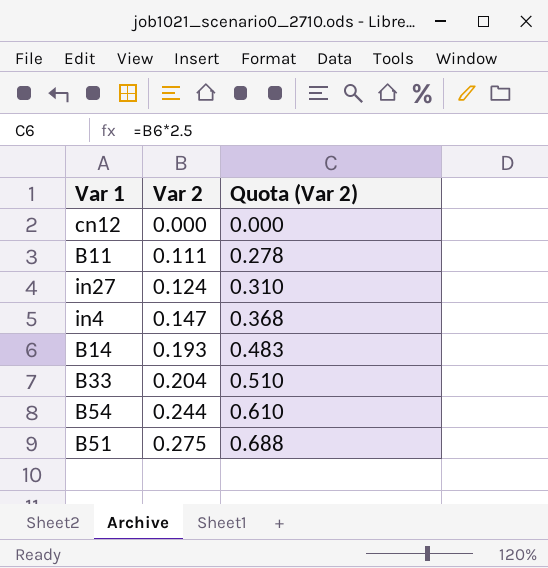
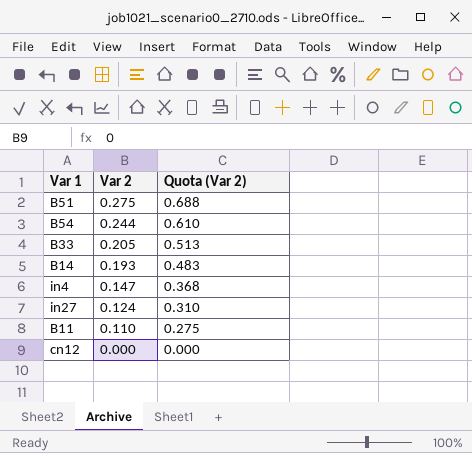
row order: Var 2 ascending -> Var 2 descending
B33 | Var 2: 0.204 -> 0.205
B33 | Quota (Var 2): 0.510 -> 0.513
B11 | Var 2: 0.111 -> 0.110
B11 | Quota (Var 2): 0.278 -> 0.275

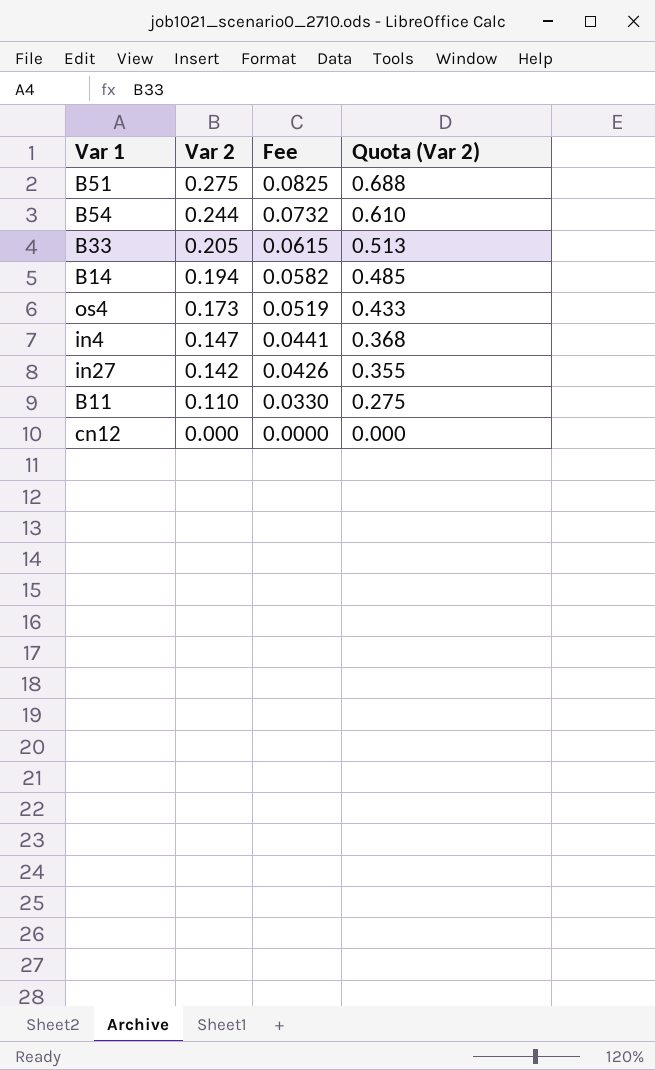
column Fee | formula: none -> [Var 2] * 0.3
B14 | Var 2: 0.193 -> 0.194
B14 | Quota (Var 2): 0.483 -> 0.485
row os4: none -> 0.173 | 0.0519 | 0.433
in27 | Var 2: 0.124 -> 0.142
in27 | Quota (Var 2): 0.310 -> 0.355

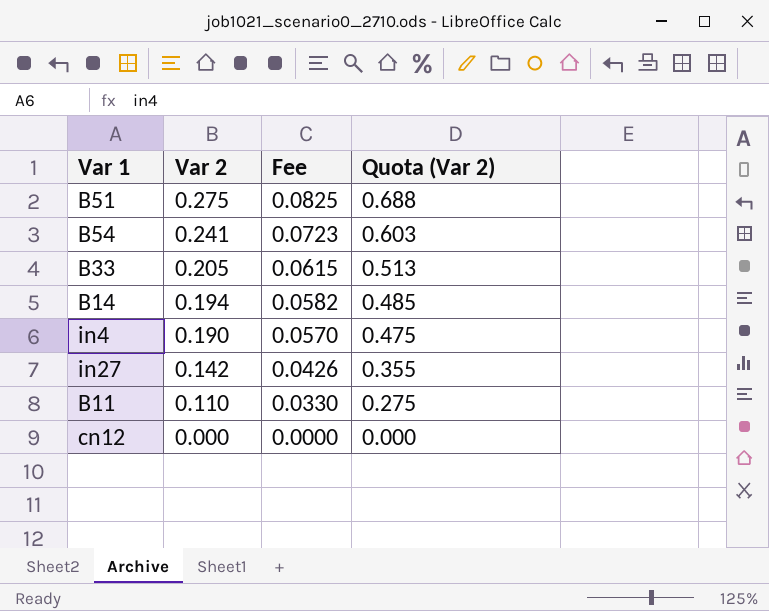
row os4: 0.173 | 0.0519 | 0.433 -> none
B54 | Var 2: 0.244 -> 0.241
B54 | Fee: 0.0732 -> 0.0723
B54 | Quota (Var 2): 0.610 -> 0.603
in4 | Var 2: 0.147 -> 0.190
in4 | Fee: 0.0441 -> 0.0570
in4 | Quota (Var 2): 0.368 -> 0.475

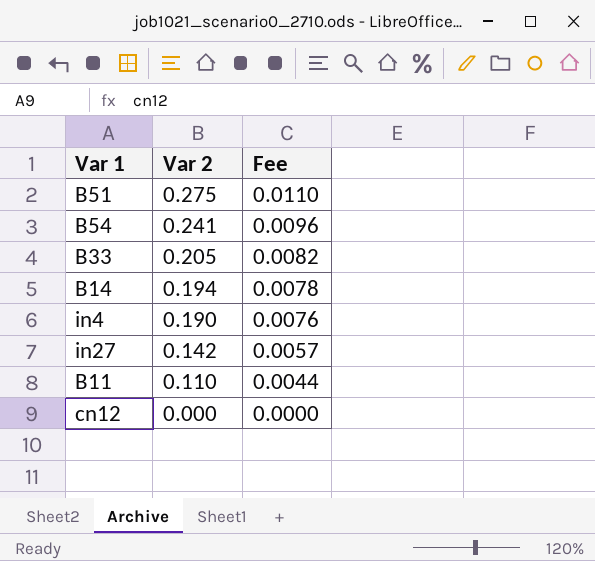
column Quota (Var 2) | formula: [Var 2] * 2.5 -> none
column Fee | formula: [Var 2] * 0.3 -> [Var 2] * 0.04

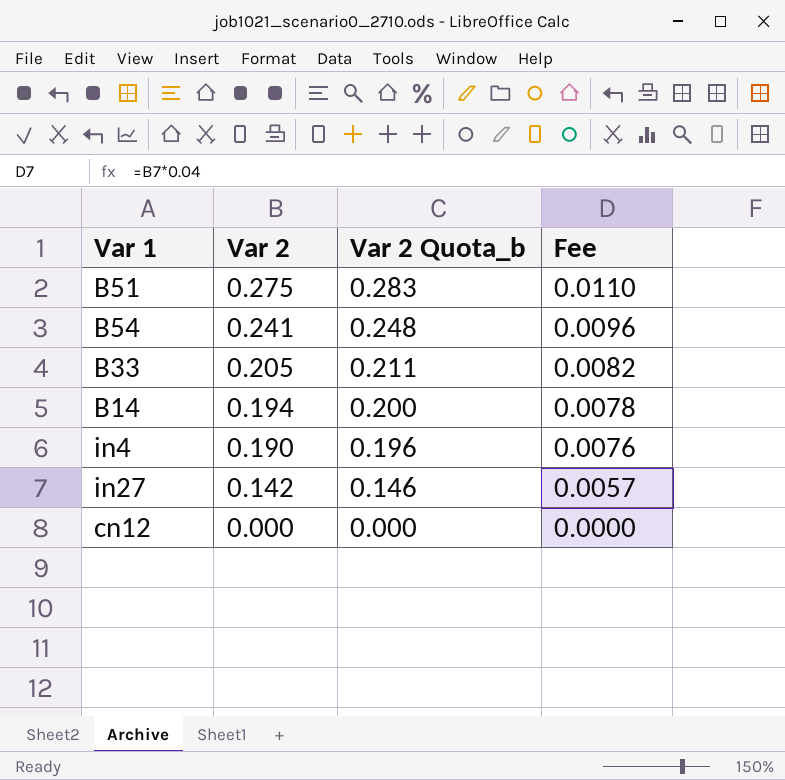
column Var 2 Quota_b | formula: none -> [Var 2] * 1.03
row B11: 0.110 | 0.0044 -> none

